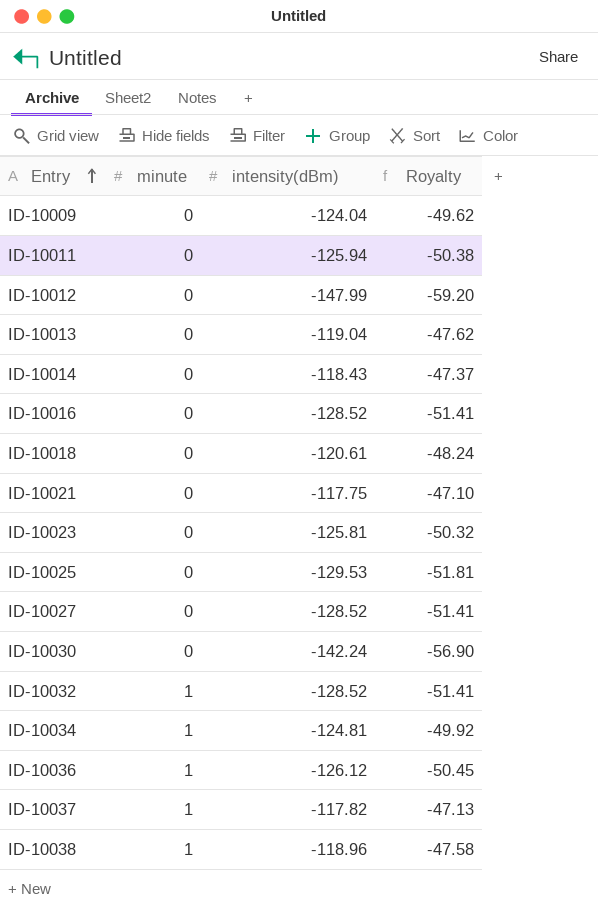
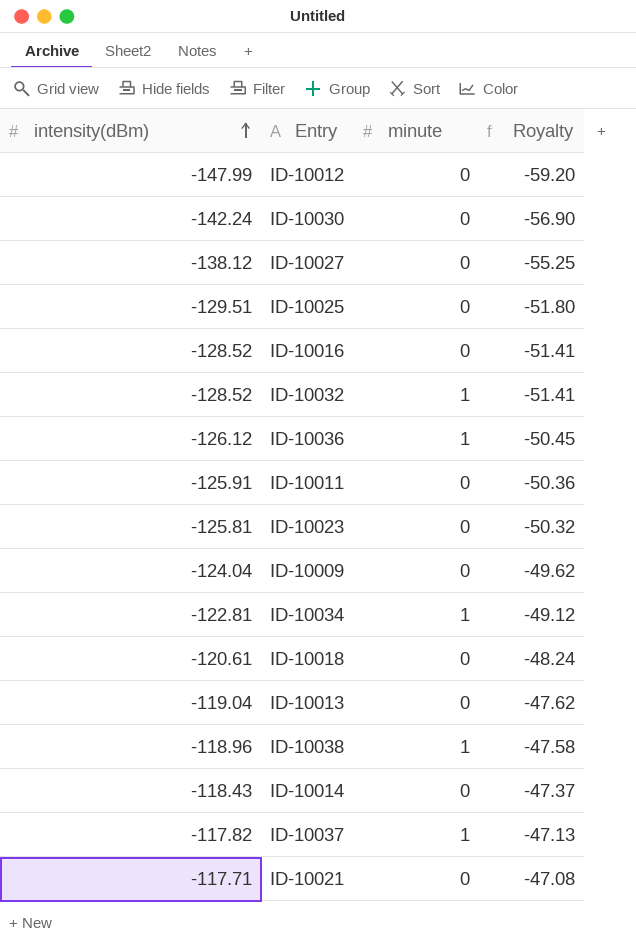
row order: Entry ascending -> intensity(dBm) ascending
column intensity(dBm) | position: 3 -> 1
ID-10027 | intensity(dBm): -128.52 -> -138.12
ID-10027 | Royalty: -51.41 -> -55.25
ID-10025 | intensity(dBm): -129.53 -> -129.51
ID-10025 | Royalty: -51.81 -> -51.80
ID-10011 | intensity(dBm): -125.94 -> -125.91
ID-10011 | Royalty: -50.38 -> -50.36
ID-10034 | intensity(dBm): -124.81 -> -122.81
ID-10034 | Royalty: -49.92 -> -49.12
ID-10021 | intensity(dBm): -117.75 -> -117.71
ID-10021 | Royalty: -47.10 -> -47.08

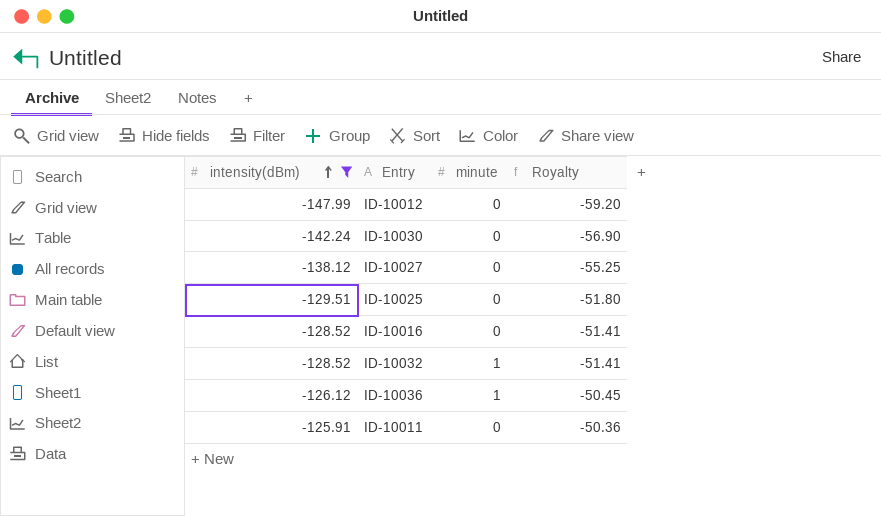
filter: none -> intensity(dBm) <= -125.91

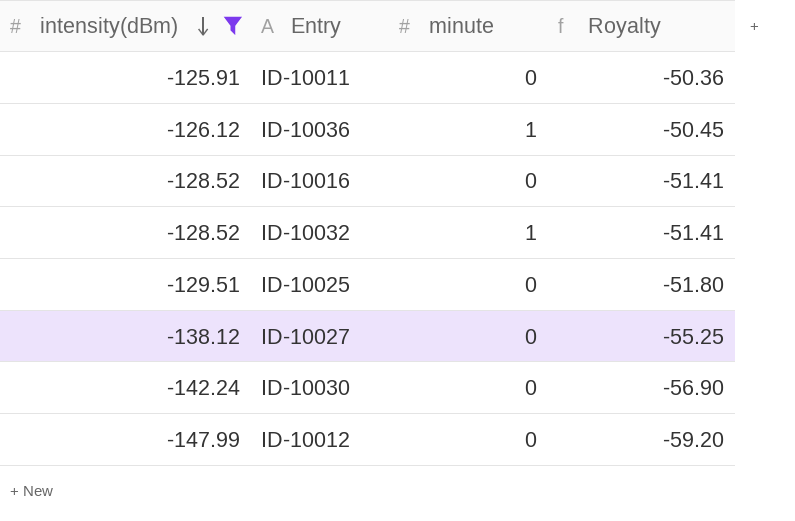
row order: intensity(dBm) ascending -> intensity(dBm) descending

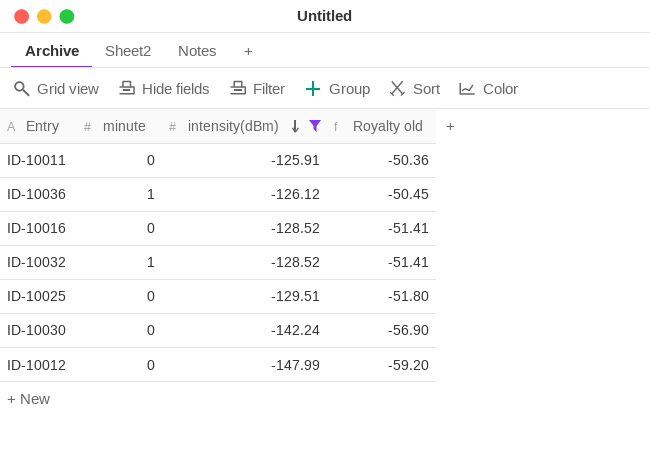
column intensity(dBm) | position: 1 -> 3
column name: Royalty -> Royalty old
row ID-10027: -138.12 | 0 | -55.25 -> none

